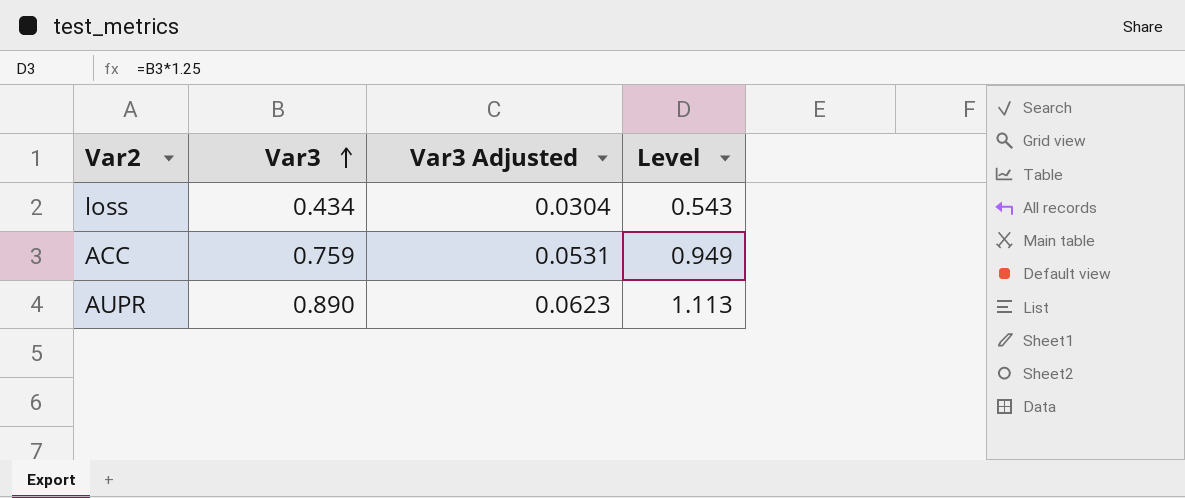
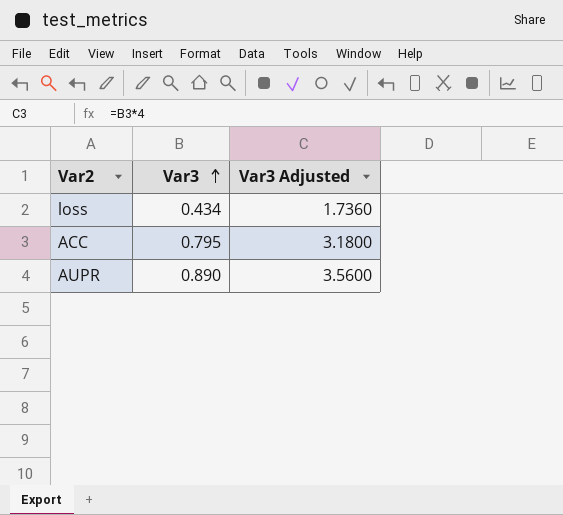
column Level | formula: [Var3] * 1.25 -> none
column Var3 Adjusted | formula: [Var3] * 0.07 -> [Var3] * 4
ACC | Var3: 0.759 -> 0.795

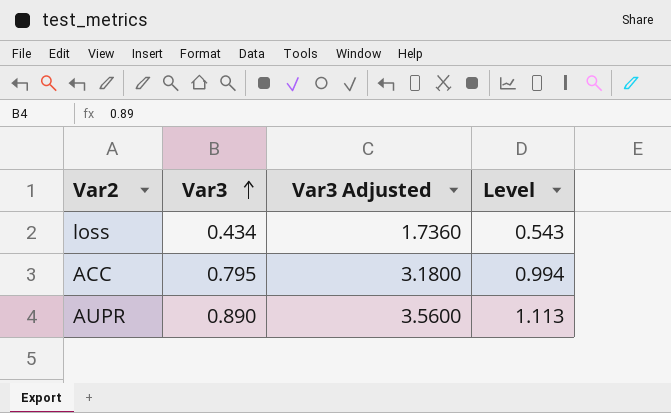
column Level | formula: none -> [Var3] * 1.25

